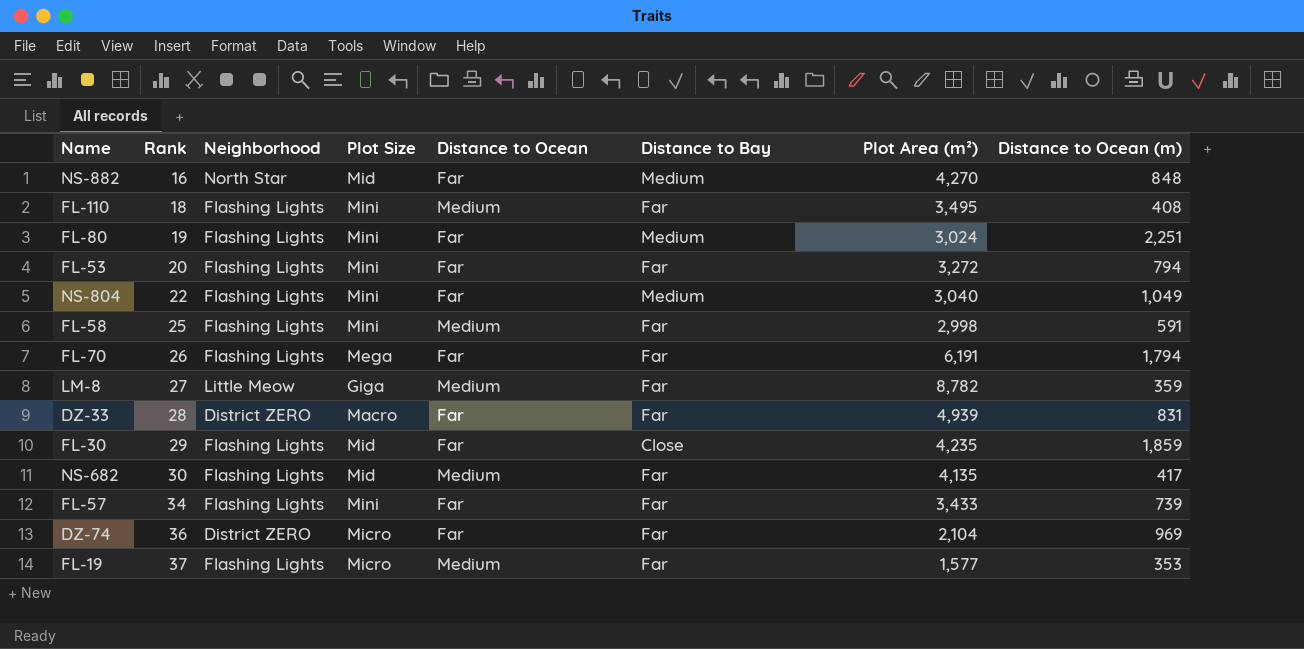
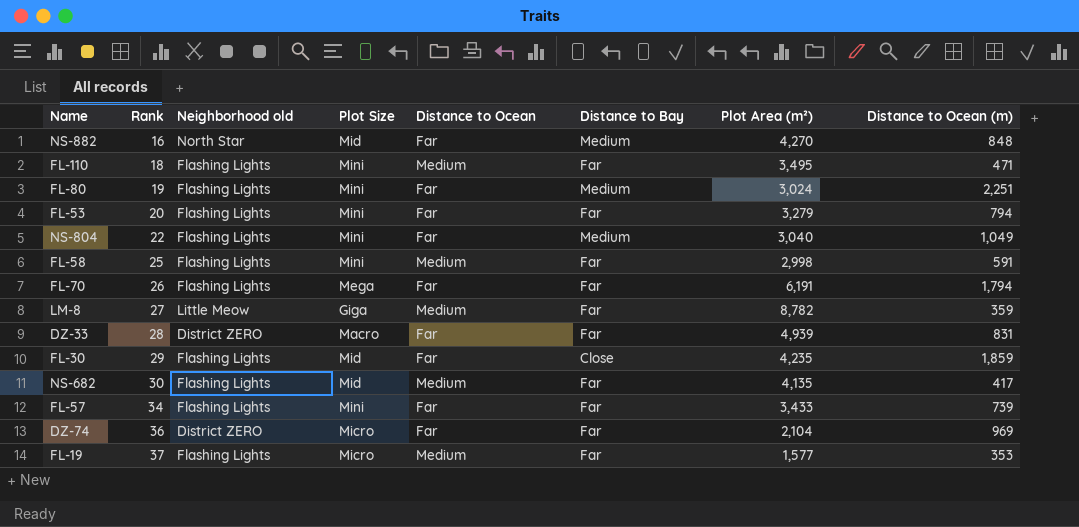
column name: Neighborhood -> Neighborhood old
FL-110 | Distance to Ocean (m): 408 -> 471
FL-53 | Plot Area (m²): 3,272 -> 3,279

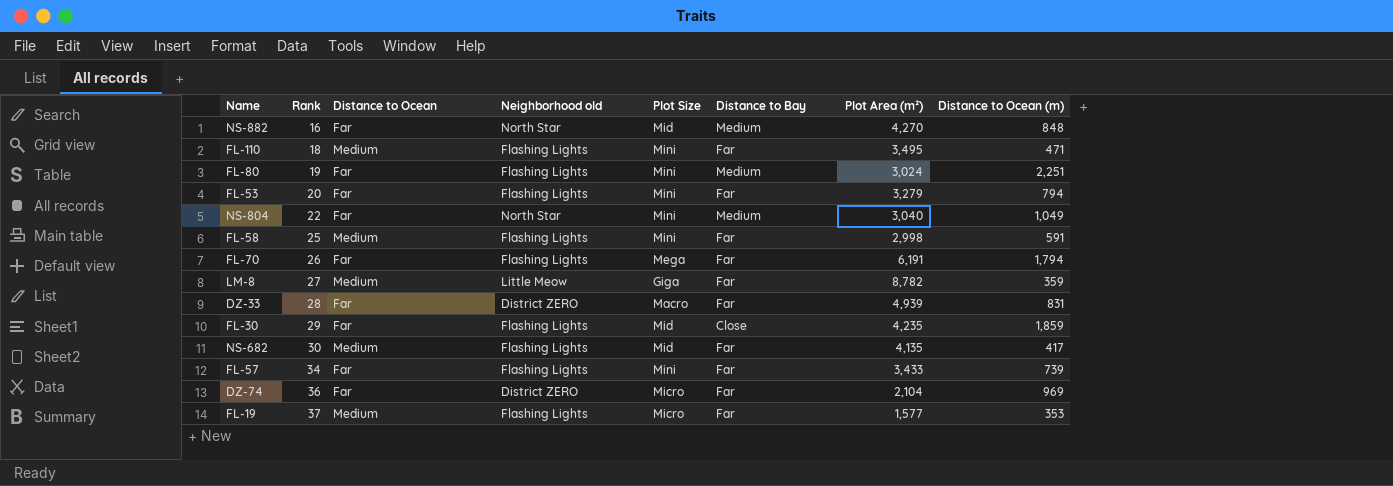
column Distance to Ocean | position: 5 -> 3
NS-804 | Neighborhood old: Flashing Lights -> North Star

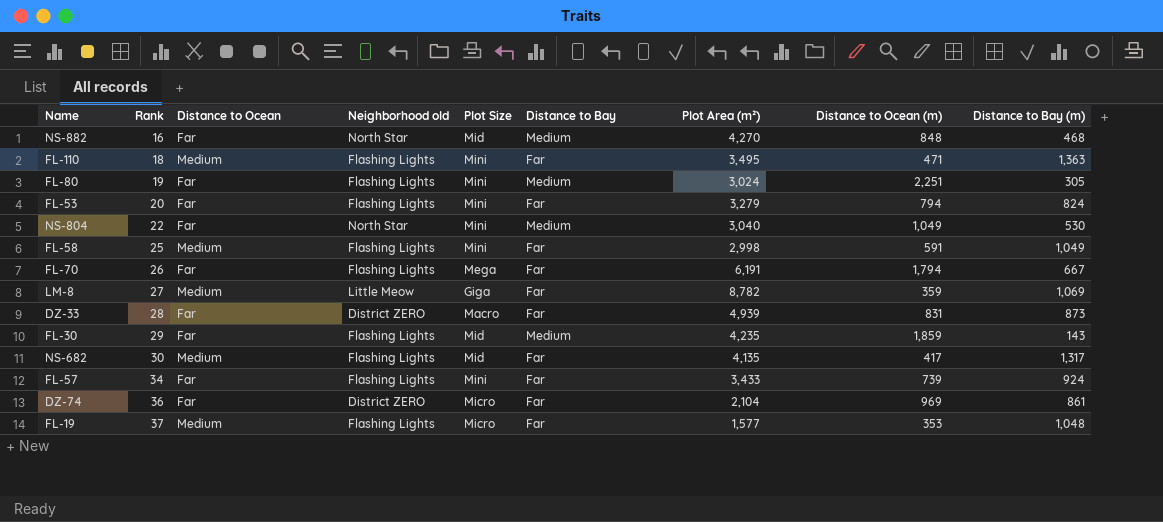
column Distance to Bay (m) | position: none -> 9
FL-30 | Distance to Bay: Close -> Medium

